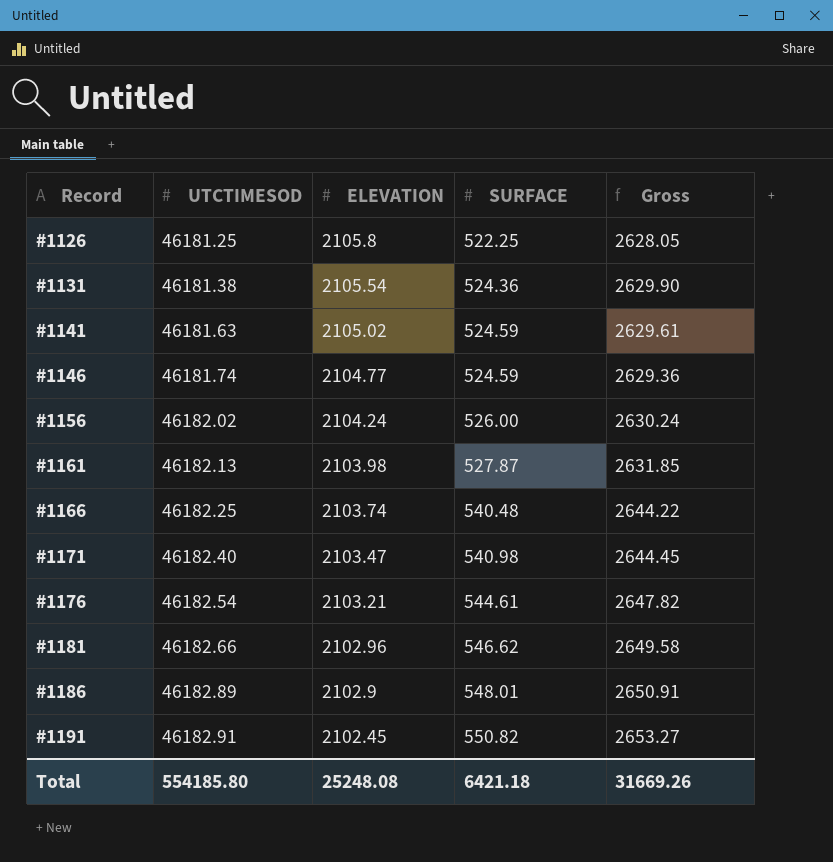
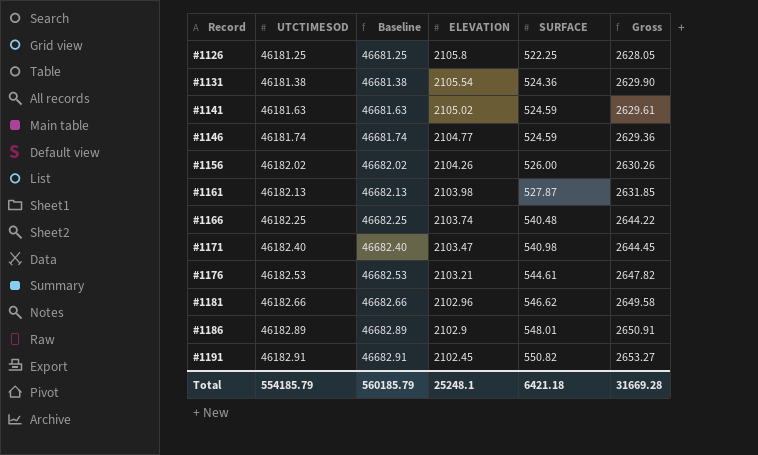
column Baseline | formula: none -> [UTCTIMESOD] + 500
#1156 | ELEVATION: 2104.24 -> 2104.26
#1156 | Gross: 2630.24 -> 2630.26
#1176 | UTCTIMESOD: 46182.54 -> 46182.53
Total | UTCTIMESOD: 554185.80 -> 554185.79
Total | ELEVATION: 25248.08 -> 25248.1
Total | Gross: 31669.26 -> 31669.28

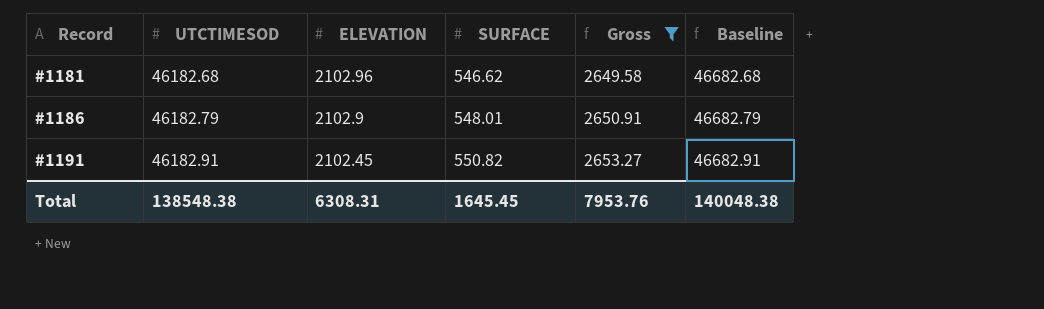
filter: none -> Gross >= 2649.58
column Baseline | position: 3 -> 6
#1181 | UTCTIMESOD: 46182.66 -> 46182.68
#1181 | Baseline: 46682.66 -> 46682.68
#1186 | UTCTIMESOD: 46182.89 -> 46182.79
#1186 | Baseline: 46682.89 -> 46682.79
Total | UTCTIMESOD: 554185.79 -> 138548.38
Total | ELEVATION: 25248.1 -> 6308.31
Total | SURFACE: 6421.18 -> 1645.45
Total | Gross: 31669.28 -> 7953.76
Total | Baseline: 560185.79 -> 140048.38

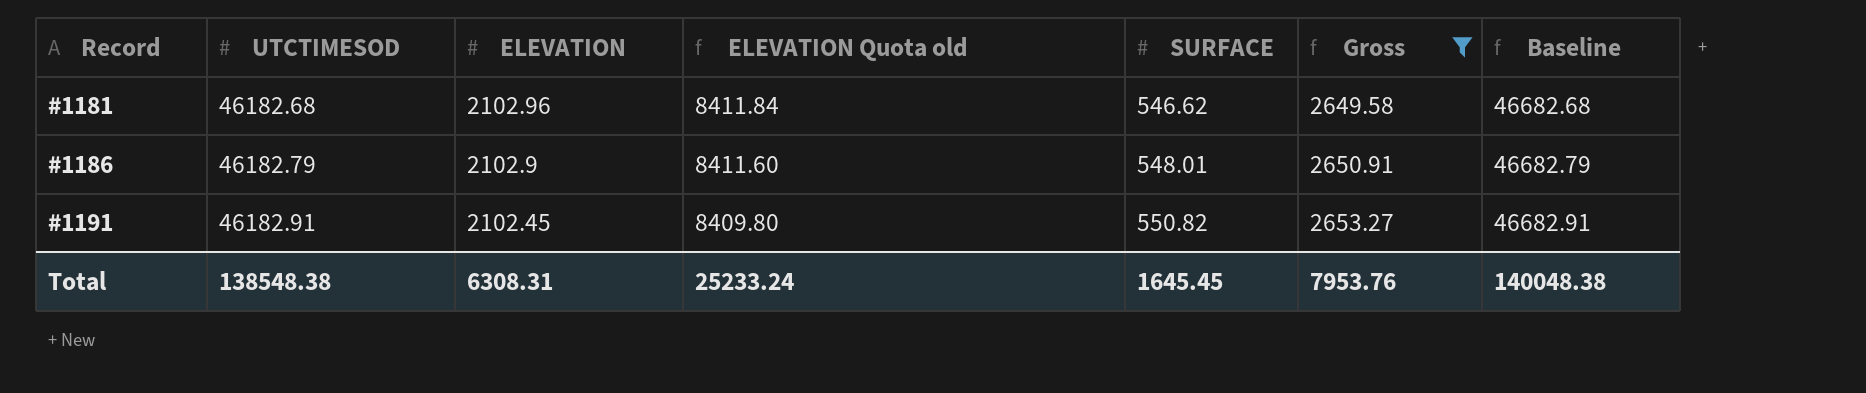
column ELEVATION Quota old | formula: none -> [ELEVATION] * 4

